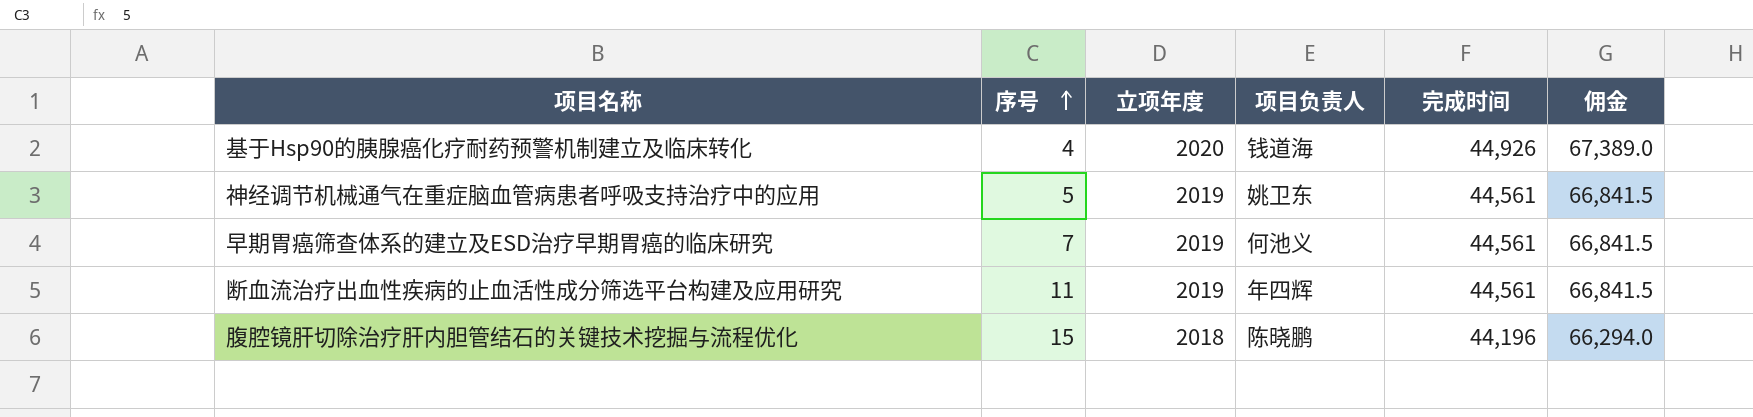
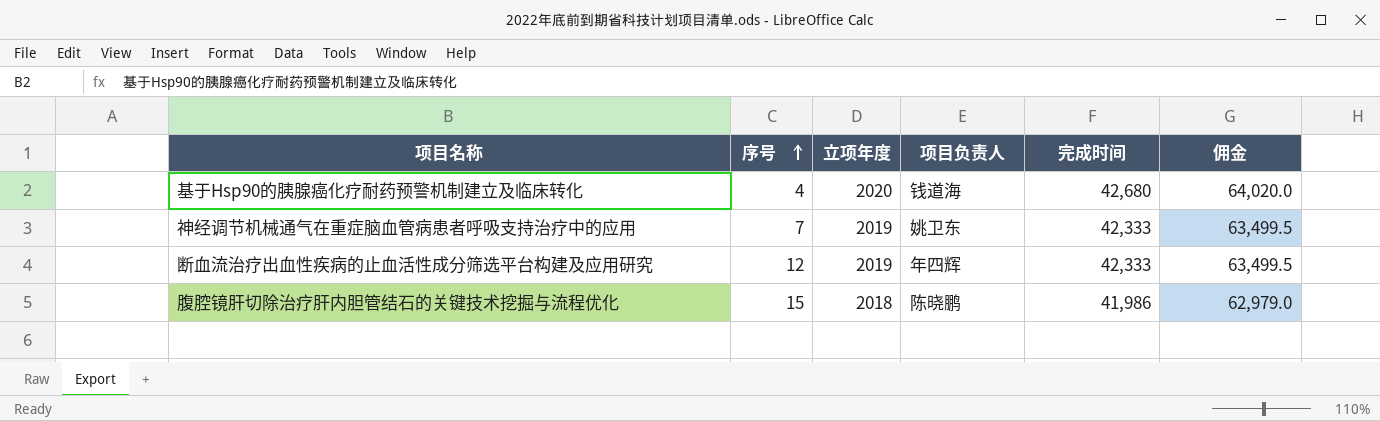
row 早期胃癌筛查体系的建立及ESD治疗早期胃癌的临床研究: 7 | 2019 | 何池义 | 44,561 | 66,841.5 -> none
基于Hsp90的胰腺癌化疗耐药预警机制建立及临床转化 | 完成时间: 44,926 -> 42,680
基于Hsp90的胰腺癌化疗耐药预警机制建立及临床转化 | 佣金: 67,389.0 -> 64,020.0
神经调节机械通气在重症脑血管病患者呼吸支持治疗中的应用 | 序号: 5 -> 7
神经调节机械通气在重症脑血管病患者呼吸支持治疗中的应用 | 完成时间: 44,561 -> 42,333
神经调节机械通气在重症脑血管病患者呼吸支持治疗中的应用 | 佣金: 66,841.5 -> 63,499.5
断血流治疗出血性疾病的止血活性成分筛选平台构建及应用研究 | 序号: 11 -> 12
断血流治疗出血性疾病的止血活性成分筛选平台构建及应用研究 | 完成时间: 44,561 -> 42,333
断血流治疗出血性疾病的止血活性成分筛选平台构建及应用研究 | 佣金: 66,841.5 -> 63,499.5
腹腔镜肝切除治疗肝内胆管结石的关键技术挖掘与流程优化 | 完成时间: 44,196 -> 41,986
腹腔镜肝切除治疗肝内胆管结石的关键技术挖掘与流程优化 | 佣金: 66,294.0 -> 62,979.0

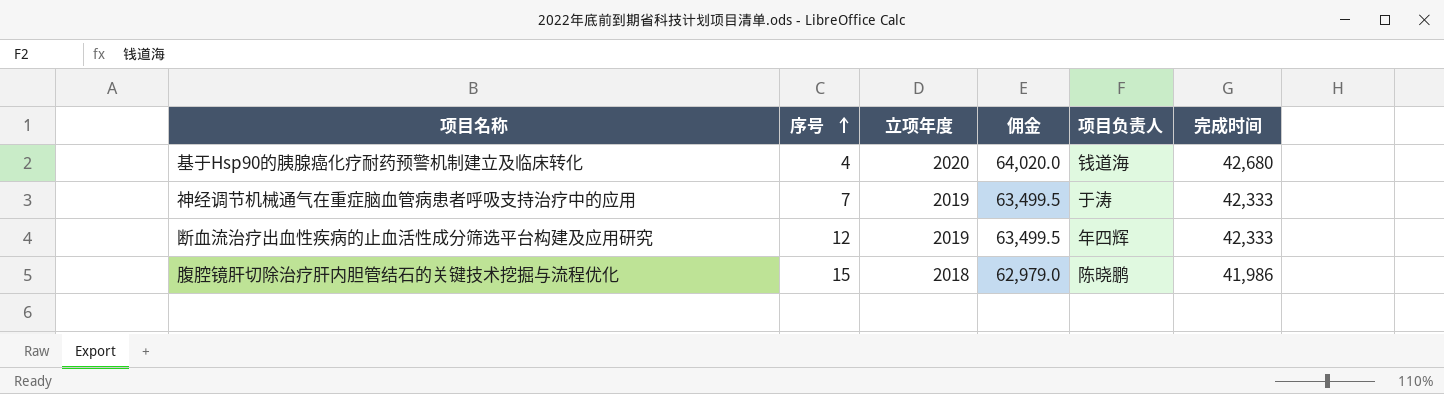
column 佣金 | position: 6 -> 4
神经调节机械通气在重症脑血管病患者呼吸支持治疗中的应用 | 项目负责人: 姚卫东 -> 于涛

